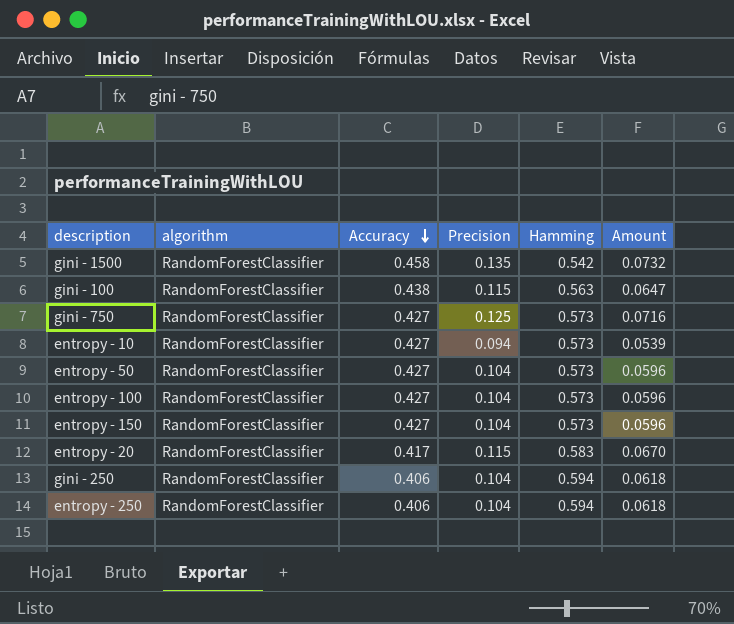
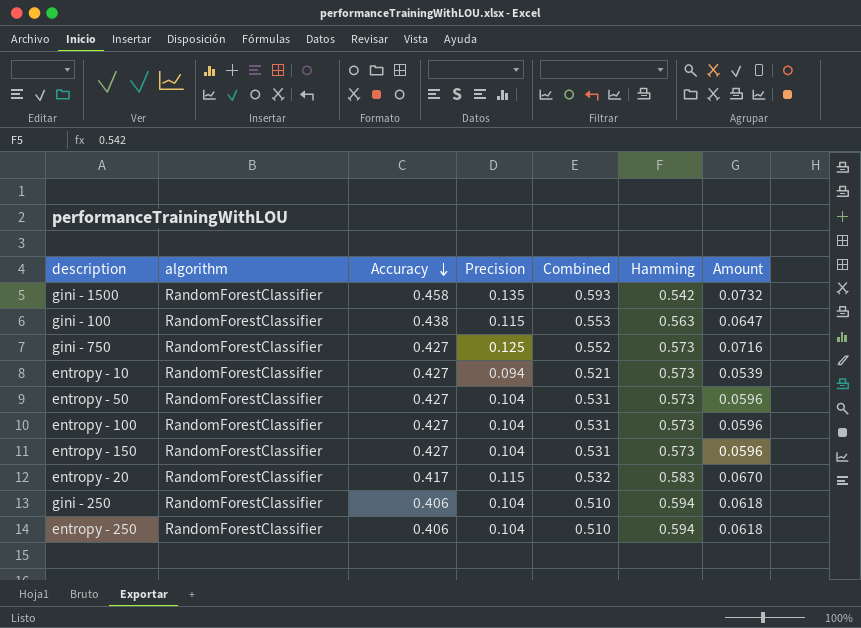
column Combined | formula: none -> [Accuracy] + [Precision]

